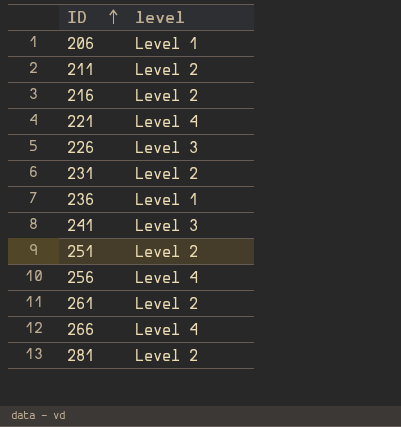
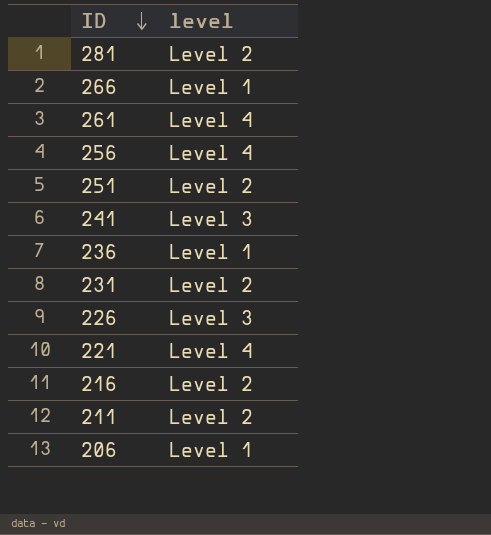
row order: ID ascending -> ID descending
266 | level: Level 4 -> Level 1
261 | level: Level 2 -> Level 4

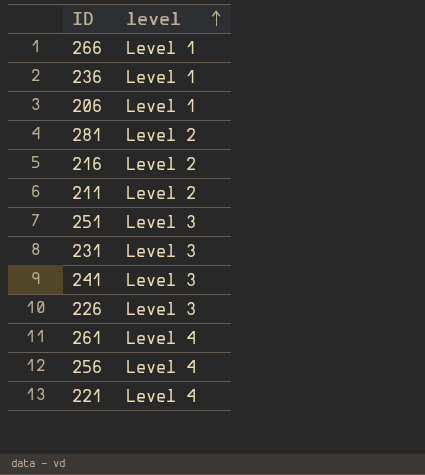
row order: ID descending -> level ascending
251 | level: Level 2 -> Level 3
231 | level: Level 2 -> Level 3

